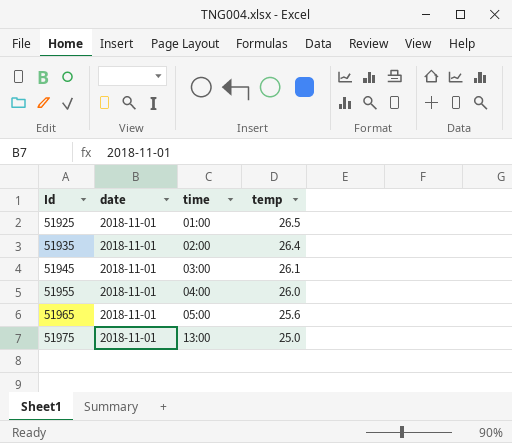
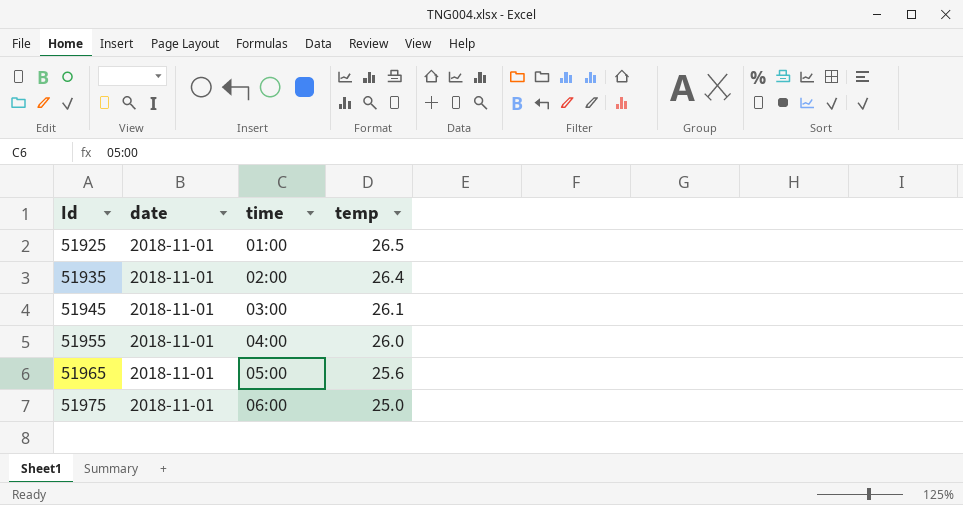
51975 | time: 13:00 -> 06:00

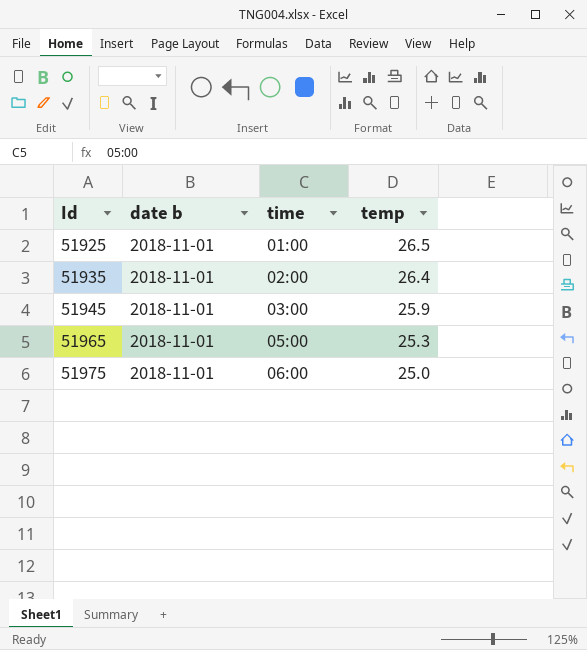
column name: date -> date b
row 51955: 2018-11-01 | 04:00 | 26.0 -> none
51945 | temp: 26.1 -> 25.9
51965 | temp: 25.6 -> 25.3

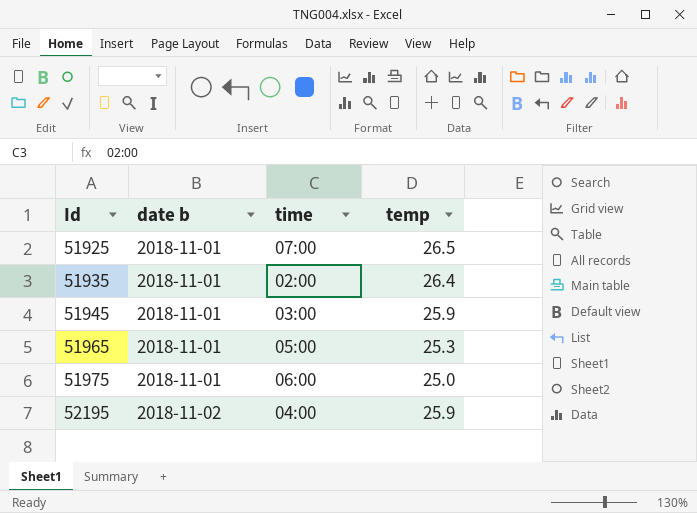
51925 | time: 01:00 -> 07:00
row 52195: none -> 2018-11-02 | 04:00 | 25.9

